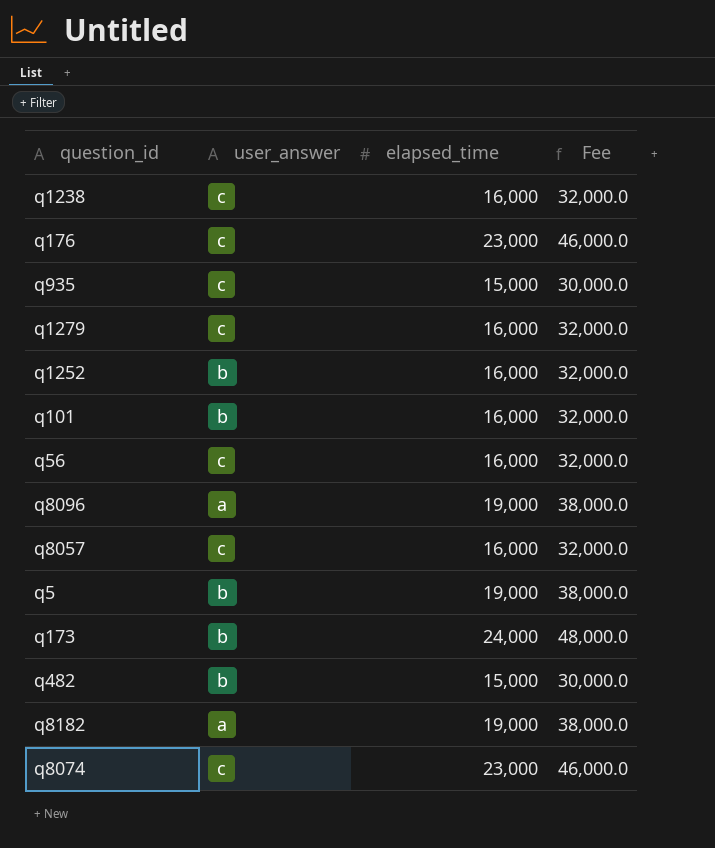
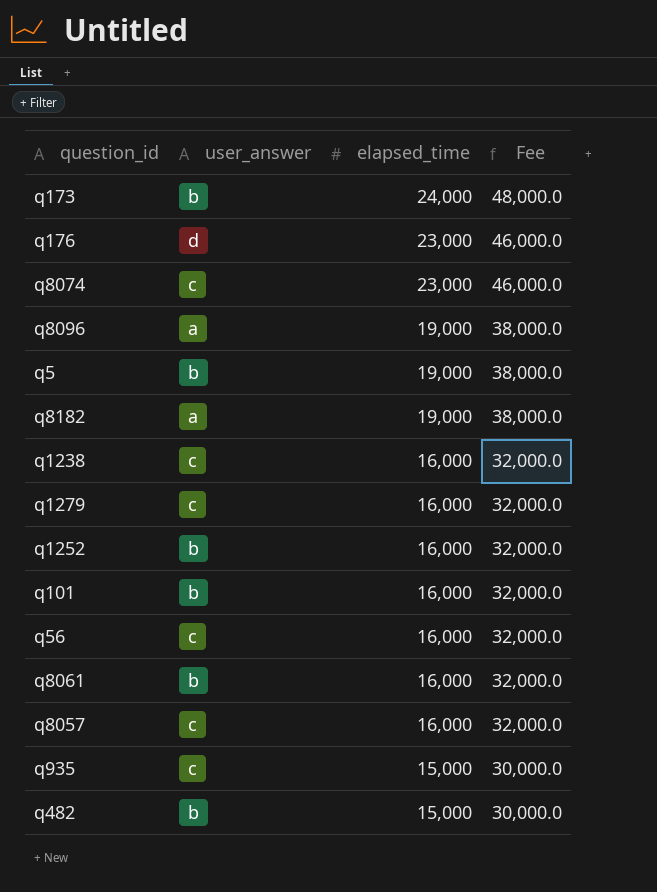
row order: none -> elapsed_time descending
q176 | user_answer: c -> d
row q8061: none -> b | 16,000 | 32,000.0

